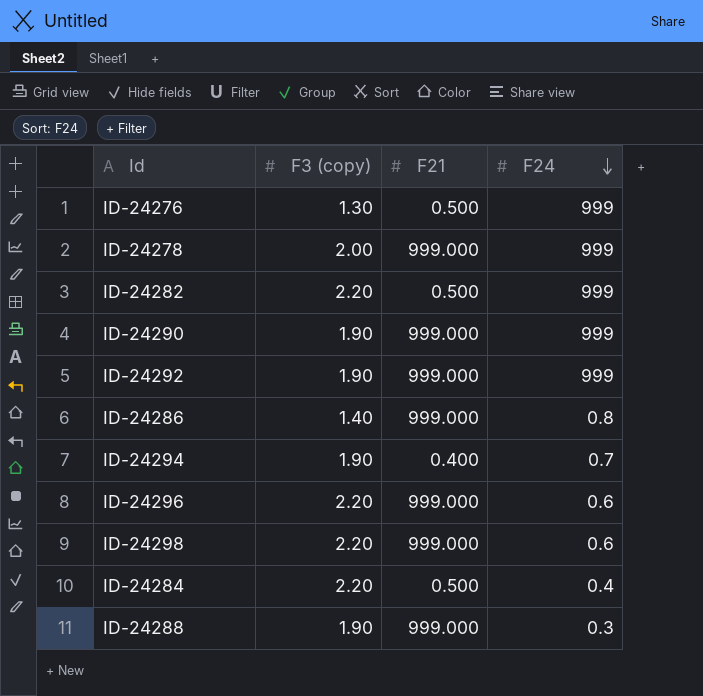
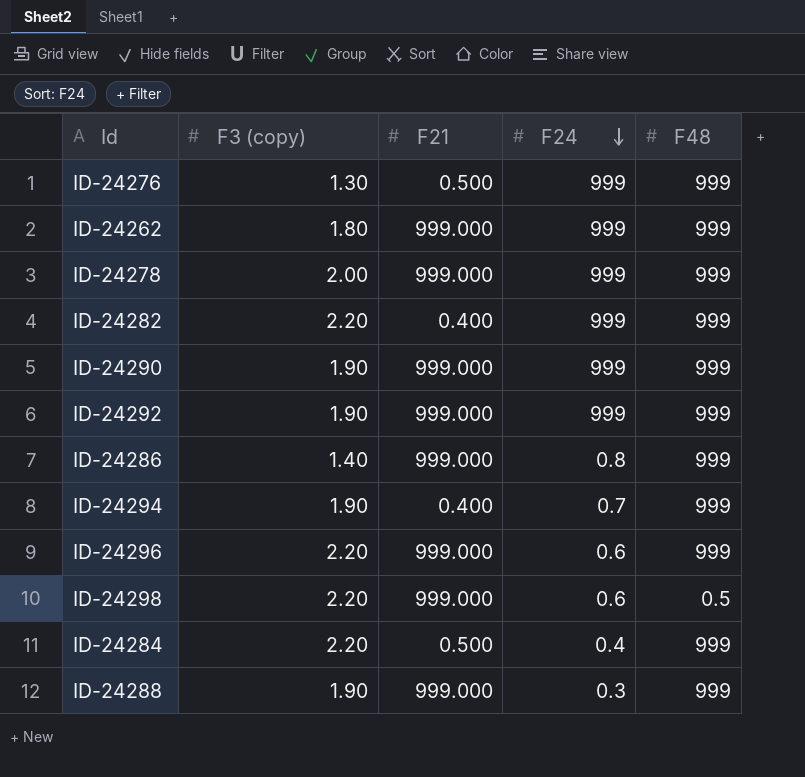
column F48 | position: none -> 5
row ID-24262: none -> 1.80 | 999.000 | 999 | 999
ID-24282 | F21: 0.500 -> 0.400

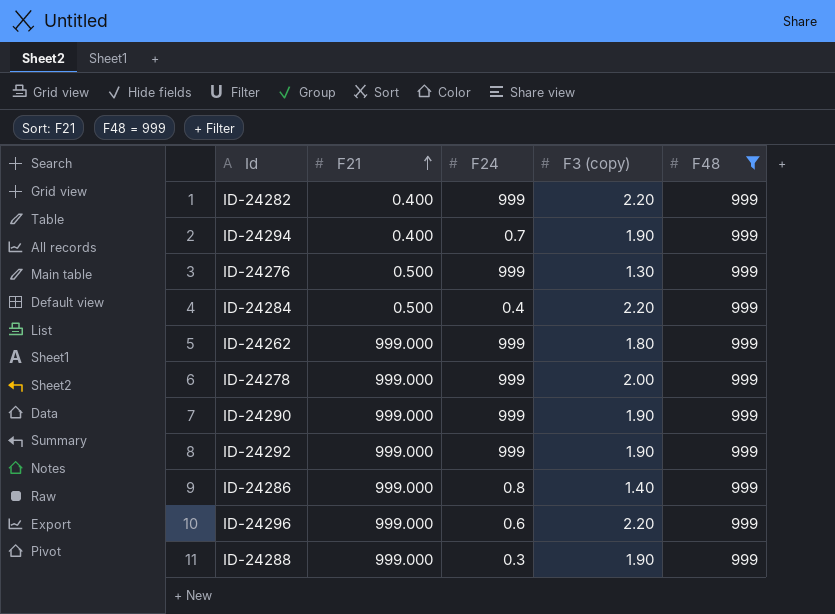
filter: none -> F48 = 999
row order: F24 descending -> F21 ascending
column F3 (copy) | position: 2 -> 4

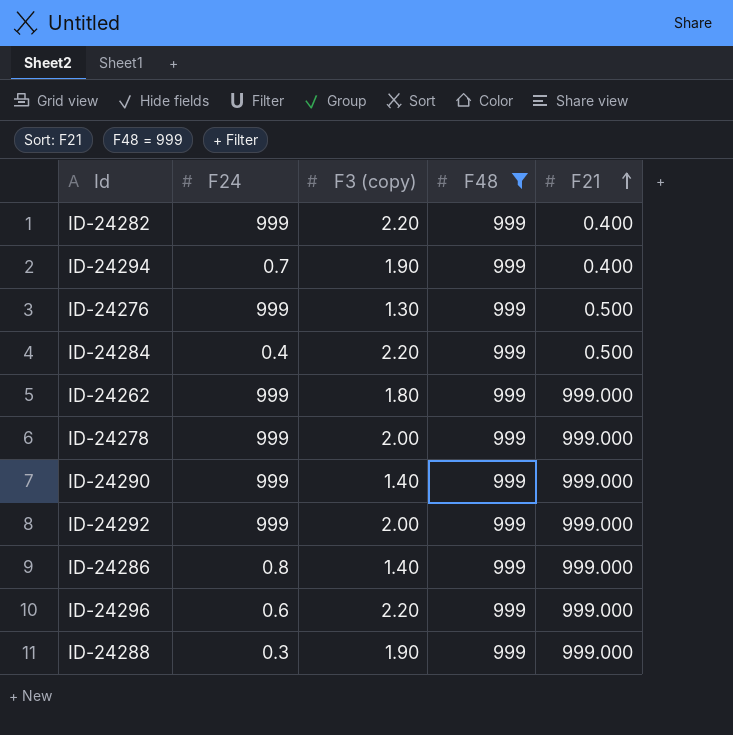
column F21 | position: 2 -> 5
ID-24290 | F3 (copy): 1.90 -> 1.40
ID-24292 | F3 (copy): 1.90 -> 2.00

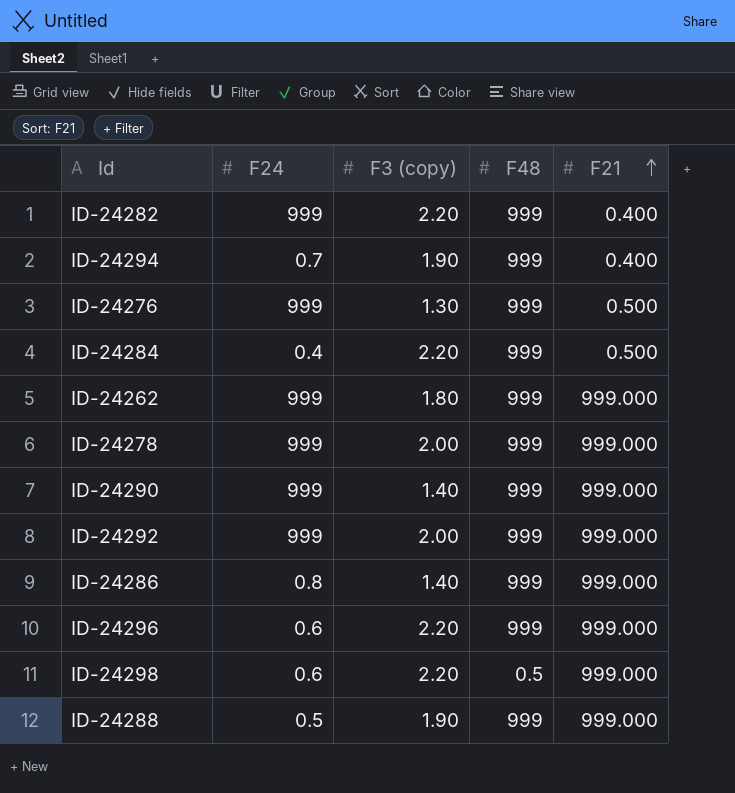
filter: F48 = 999 -> none
ID-24288 | F24: 0.3 -> 0.5

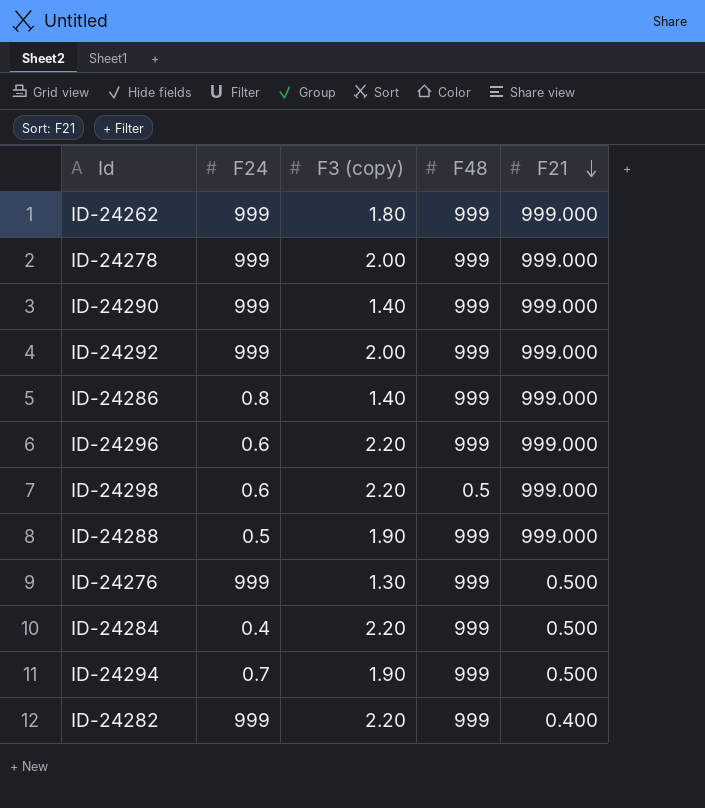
row order: F21 ascending -> F21 descending
ID-24294 | F21: 0.400 -> 0.500

